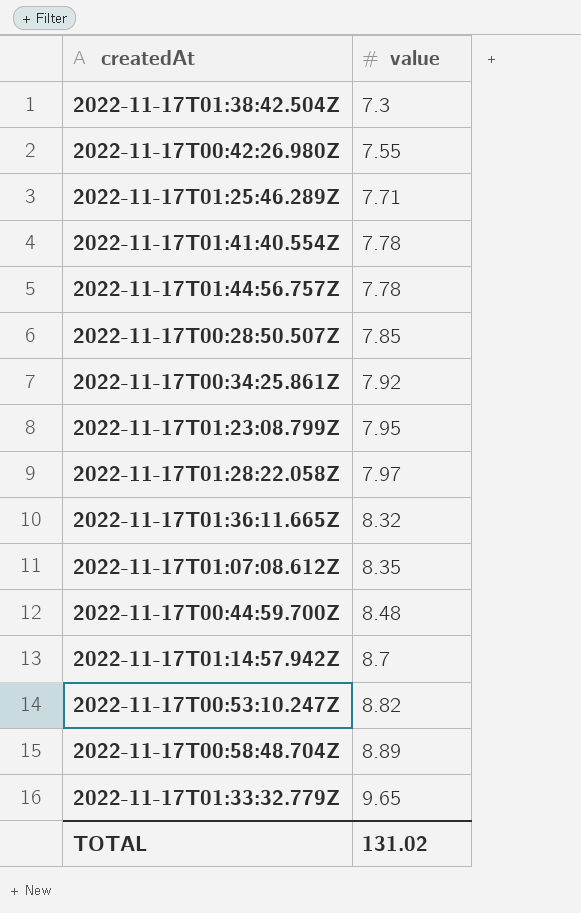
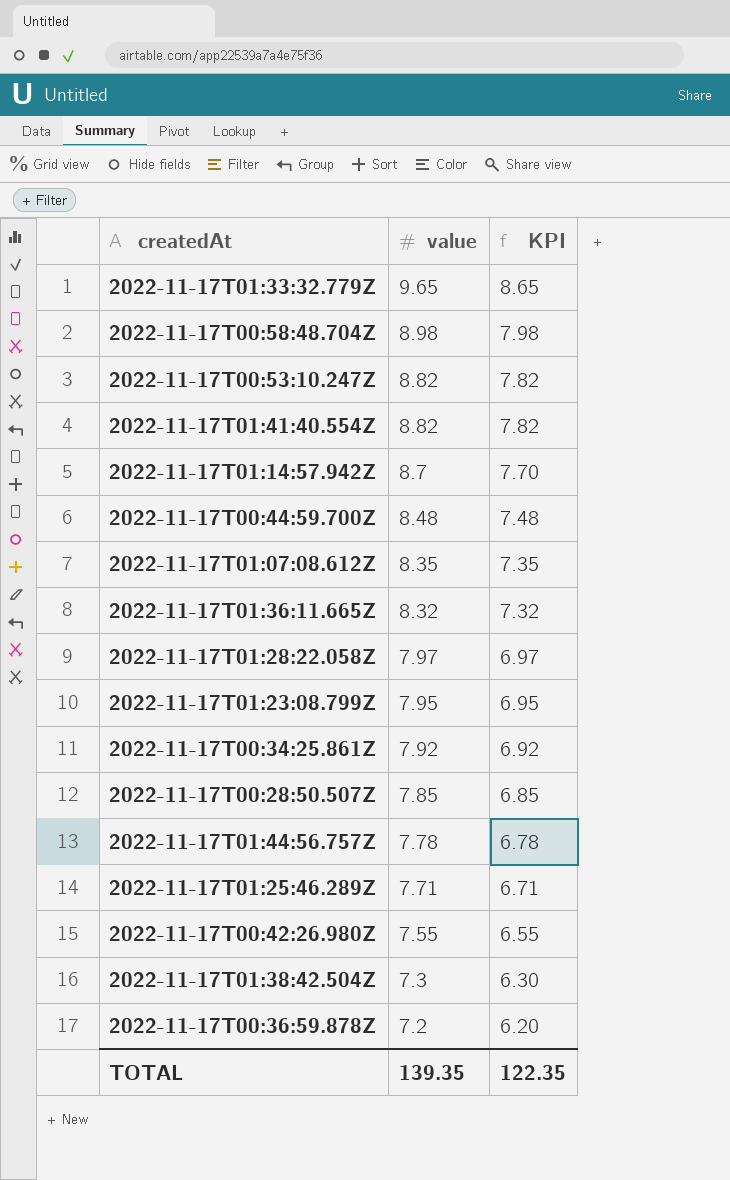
row order: value ascending -> value descending
column KPI | formula: none -> [value] - 1
2022-11-17T00:58:48.704Z | value: 8.89 -> 8.98
2022-11-17T01:41:40.554Z | value: 7.78 -> 8.82
row 2022-11-17T00:36:59.878Z: none -> 7.2 | 6.20
TOTAL | value: 131.02 -> 139.35

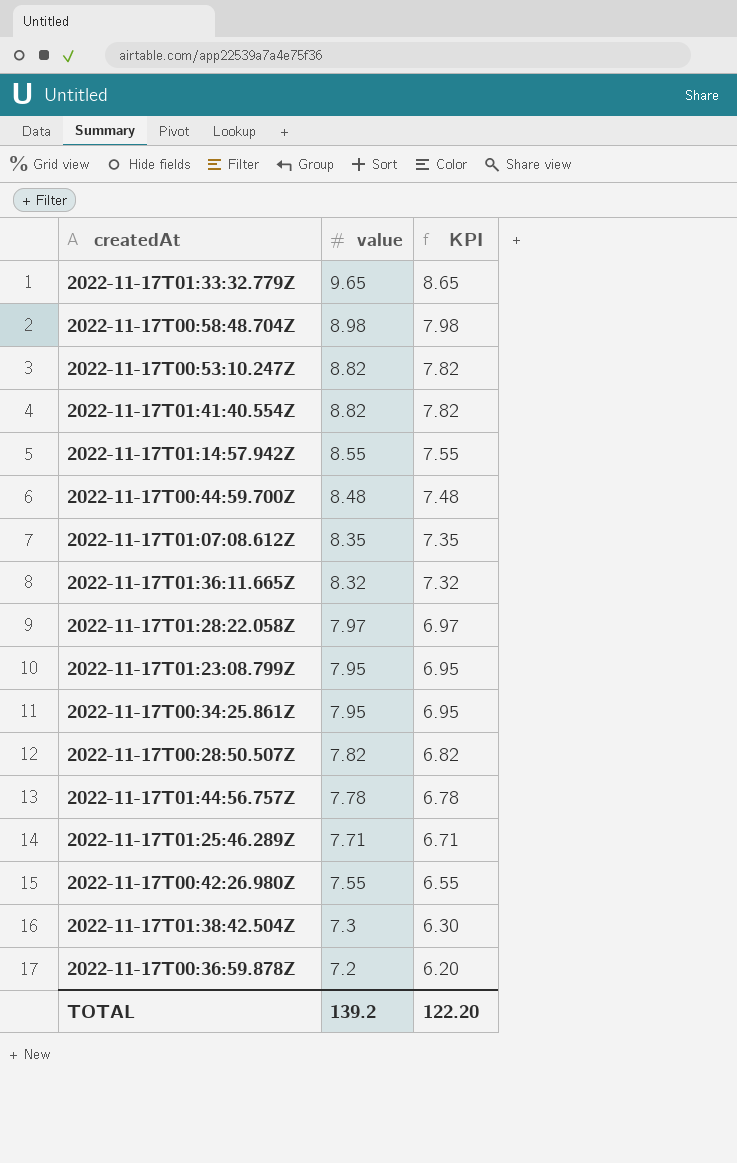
2022-11-17T01:14:57.942Z | value: 8.7 -> 8.55
2022-11-17T01:14:57.942Z | KPI: 7.70 -> 7.55
2022-11-17T00:34:25.861Z | value: 7.92 -> 7.95
2022-11-17T00:34:25.861Z | KPI: 6.92 -> 6.95
2022-11-17T00:28:50.507Z | value: 7.85 -> 7.82
2022-11-17T00:28:50.507Z | KPI: 6.85 -> 6.82
TOTAL | value: 139.35 -> 139.2
TOTAL | KPI: 122.35 -> 122.20

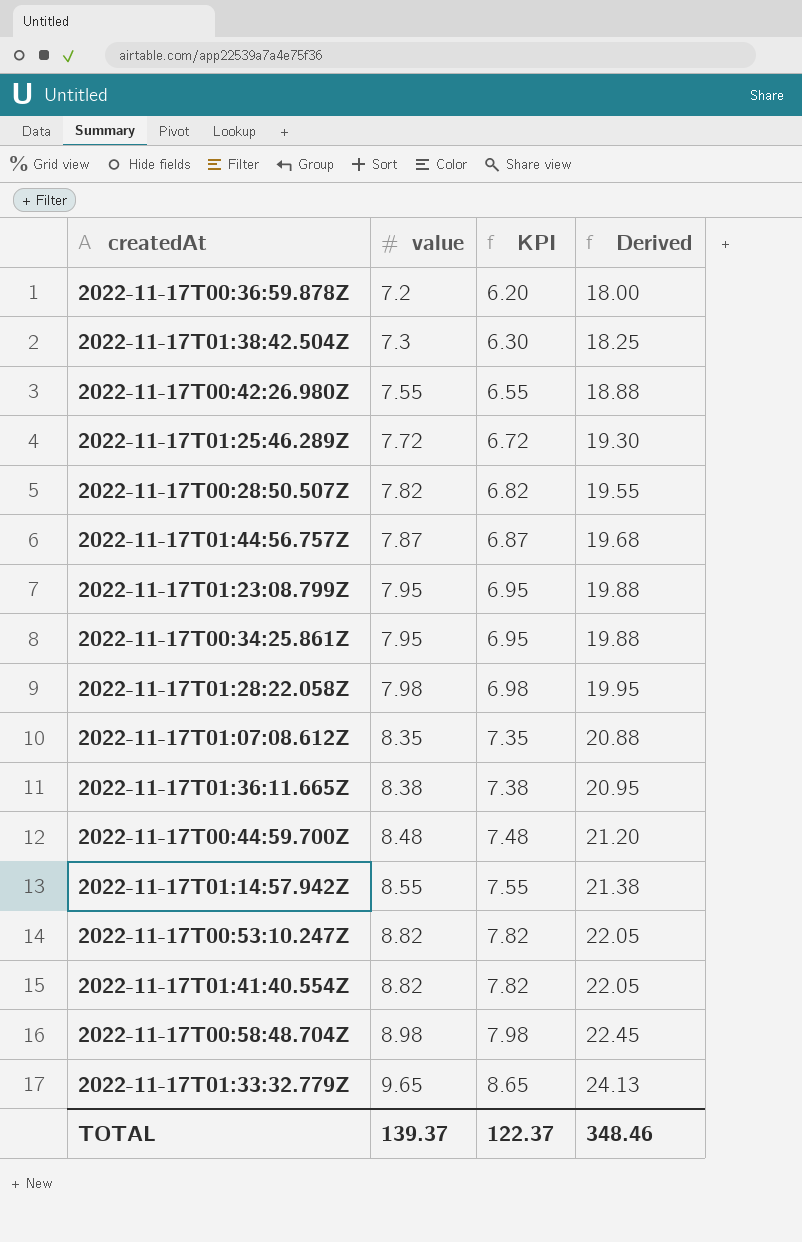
row order: value descending -> value ascending
column Derived | formula: none -> [value] * 2.5
2022-11-17T01:25:46.289Z | value: 7.71 -> 7.72
2022-11-17T01:25:46.289Z | KPI: 6.71 -> 6.72
2022-11-17T01:44:56.757Z | value: 7.78 -> 7.87
2022-11-17T01:44:56.757Z | KPI: 6.78 -> 6.87
2022-11-17T01:28:22.058Z | value: 7.97 -> 7.98
2022-11-17T01:28:22.058Z | KPI: 6.97 -> 6.98
2022-11-17T01:36:11.665Z | value: 8.32 -> 8.38
2022-11-17T01:36:11.665Z | KPI: 7.32 -> 7.38
TOTAL | value: 139.2 -> 139.37
TOTAL | KPI: 122.20 -> 122.37

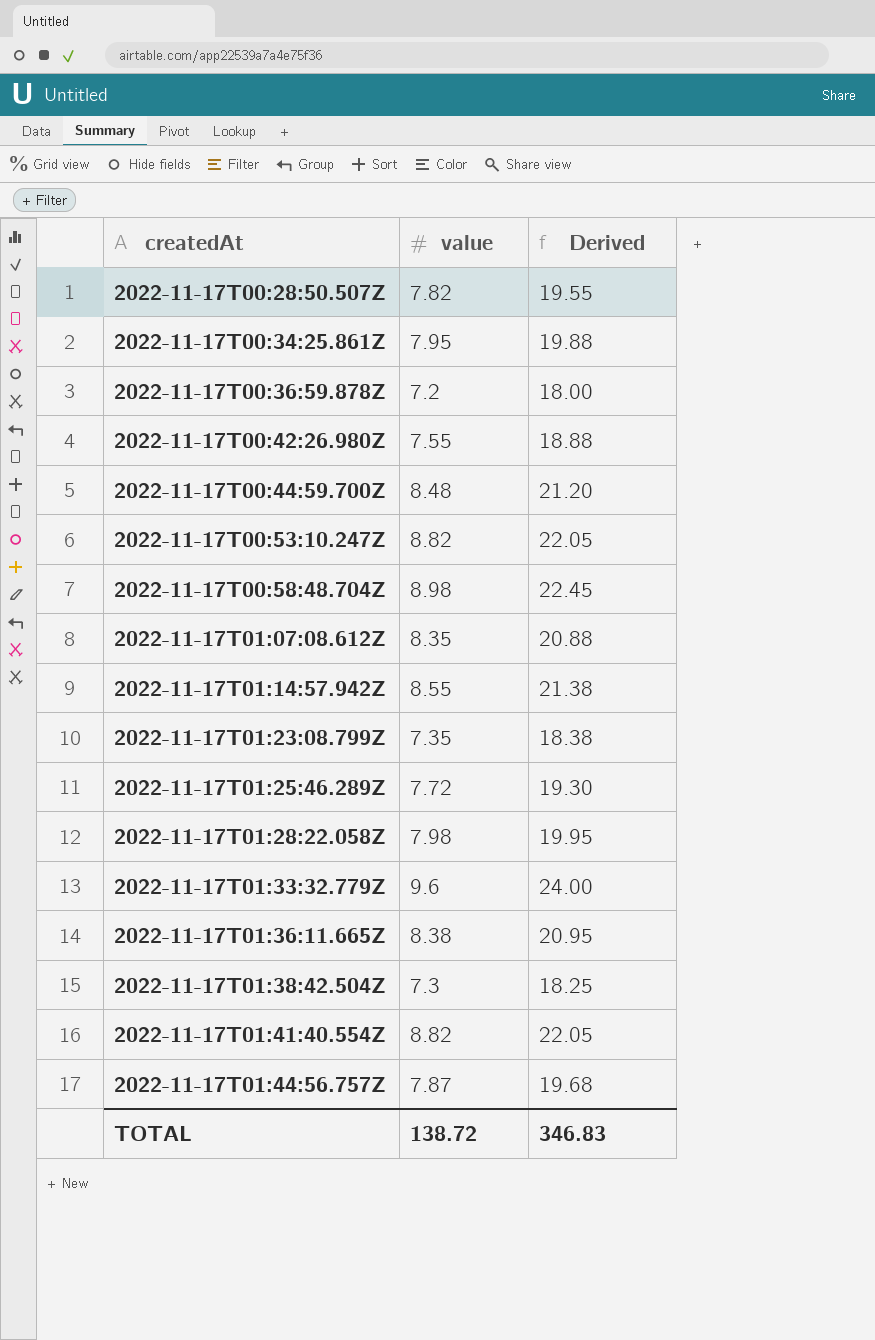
row order: value ascending -> createdAt ascending
column KPI | formula: [value] - 1 -> none
2022-11-17T01:23:08.799Z | value: 7.95 -> 7.35
2022-11-17T01:23:08.799Z | Derived: 19.88 -> 18.38
2022-11-17T01:33:32.779Z | value: 9.65 -> 9.6
2022-11-17T01:33:32.779Z | Derived: 24.13 -> 24.00
TOTAL | value: 139.37 -> 138.72
TOTAL | Derived: 348.46 -> 346.83

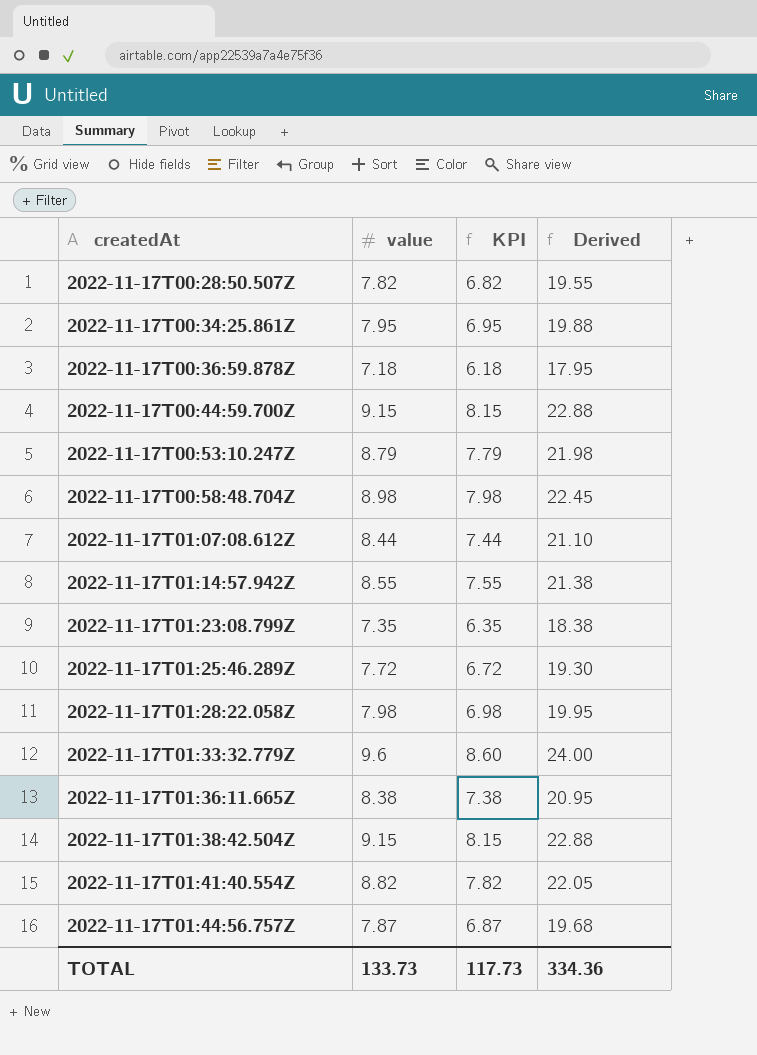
column KPI | formula: none -> [value] - 1
row 2022-11-17T00:42:26.980Z: 7.55 | 18.88 -> none
2022-11-17T00:36:59.878Z | value: 7.2 -> 7.18
2022-11-17T00:36:59.878Z | Derived: 18.00 -> 17.95
2022-11-17T00:44:59.700Z | value: 8.48 -> 9.15
2022-11-17T00:44:59.700Z | Derived: 21.20 -> 22.88
2022-11-17T00:53:10.247Z | value: 8.82 -> 8.79
2022-11-17T00:53:10.247Z | Derived: 22.05 -> 21.98
2022-11-17T01:07:08.612Z | value: 8.35 -> 8.44
2022-11-17T01:07:08.612Z | Derived: 20.88 -> 21.10
2022-11-17T01:38:42.504Z | value: 7.3 -> 9.15
2022-11-17T01:38:42.504Z | Derived: 18.25 -> 22.88
TOTAL | value: 138.72 -> 133.73
TOTAL | Derived: 346.83 -> 334.36

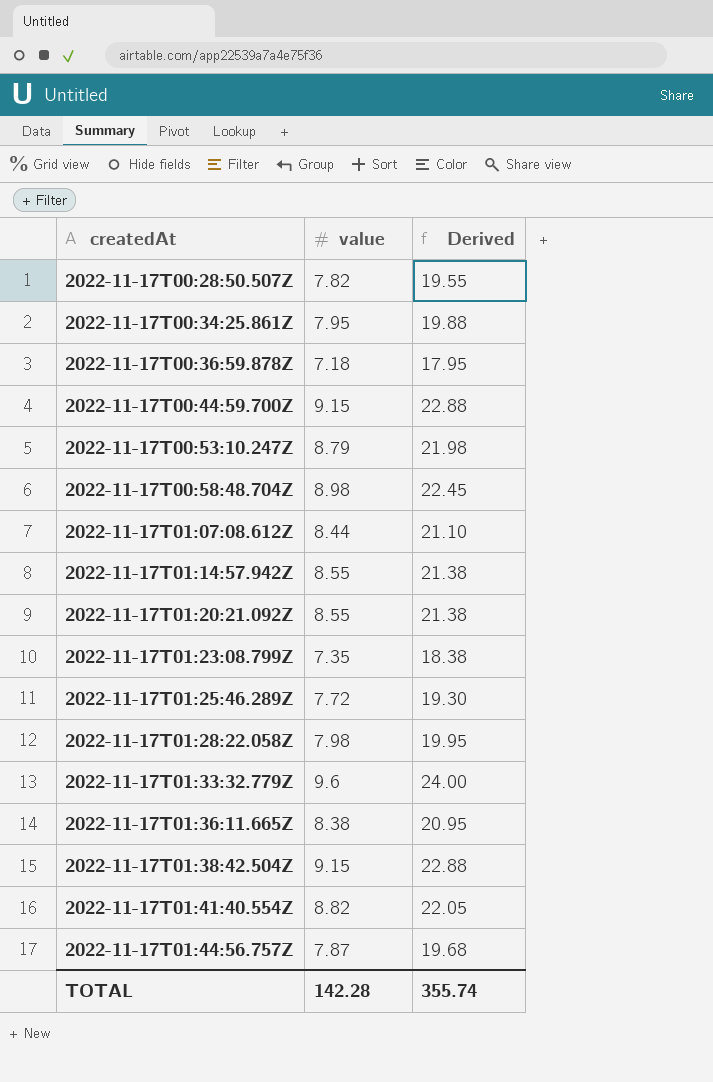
column KPI | formula: [value] - 1 -> none
row 2022-11-17T01:20:21.092Z: none -> 8.55 | 21.38
TOTAL | value: 133.73 -> 142.28
TOTAL | Derived: 334.36 -> 355.74

